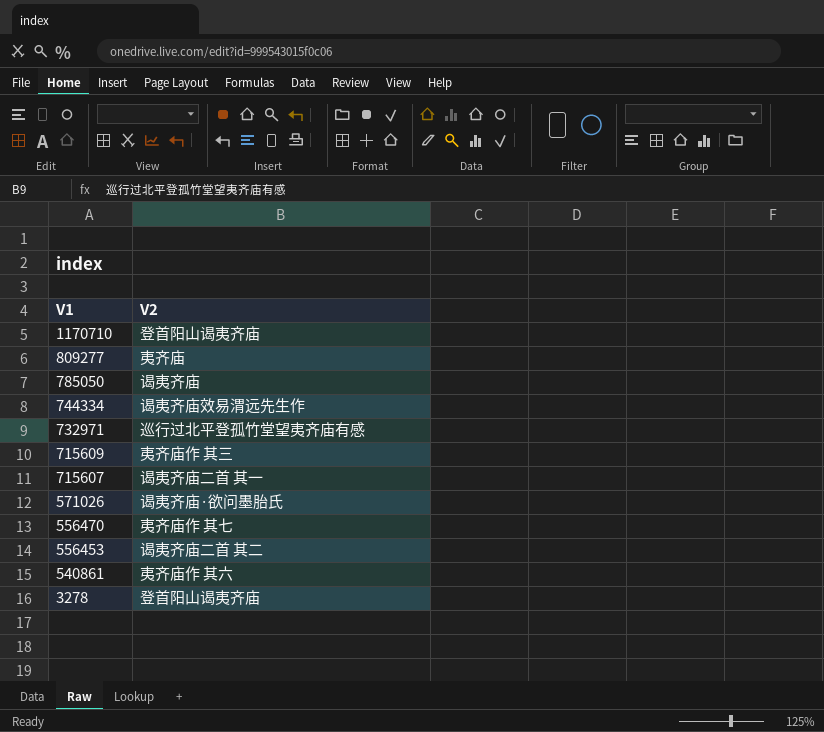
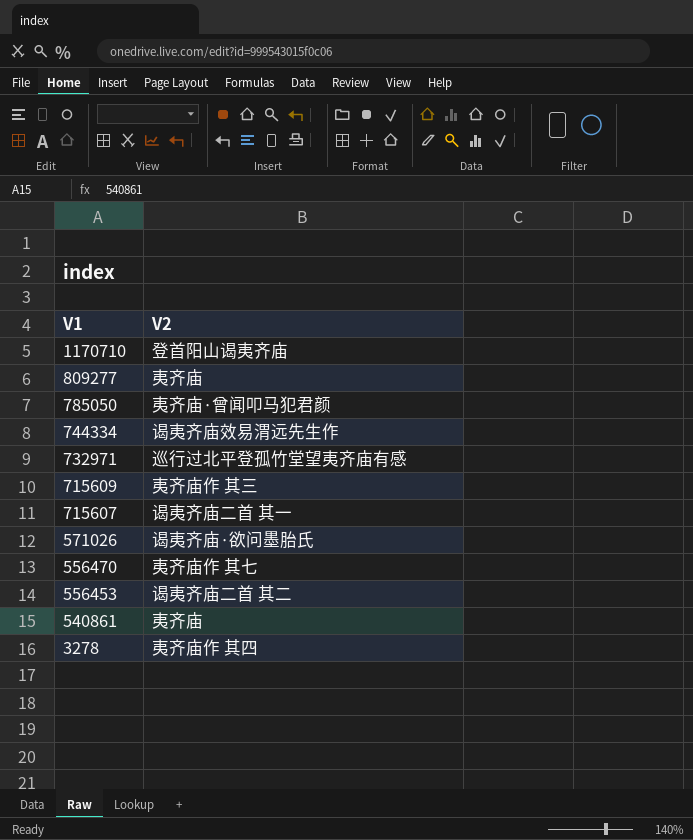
785050 | V2: 谒夷齐庙 -> 夷齐庙·曾闻叩马犯君颜
540861 | V2: 夷齐庙作 其六 -> 夷齐庙
3278 | V2: 登首阳山谒夷齐庙 -> 夷齐庙作 其四

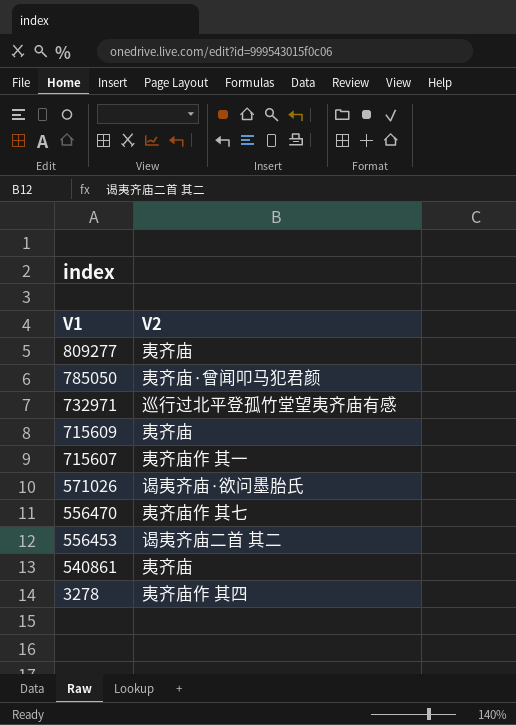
row 1170710: 登首阳山谒夷齐庙 -> none
row 744334: 谒夷齐庙效易渭远先生作 -> none
715609 | V2: 夷齐庙作 其三 -> 夷齐庙
715607 | V2: 谒夷齐庙二首 其一 -> 夷齐庙作 其一

